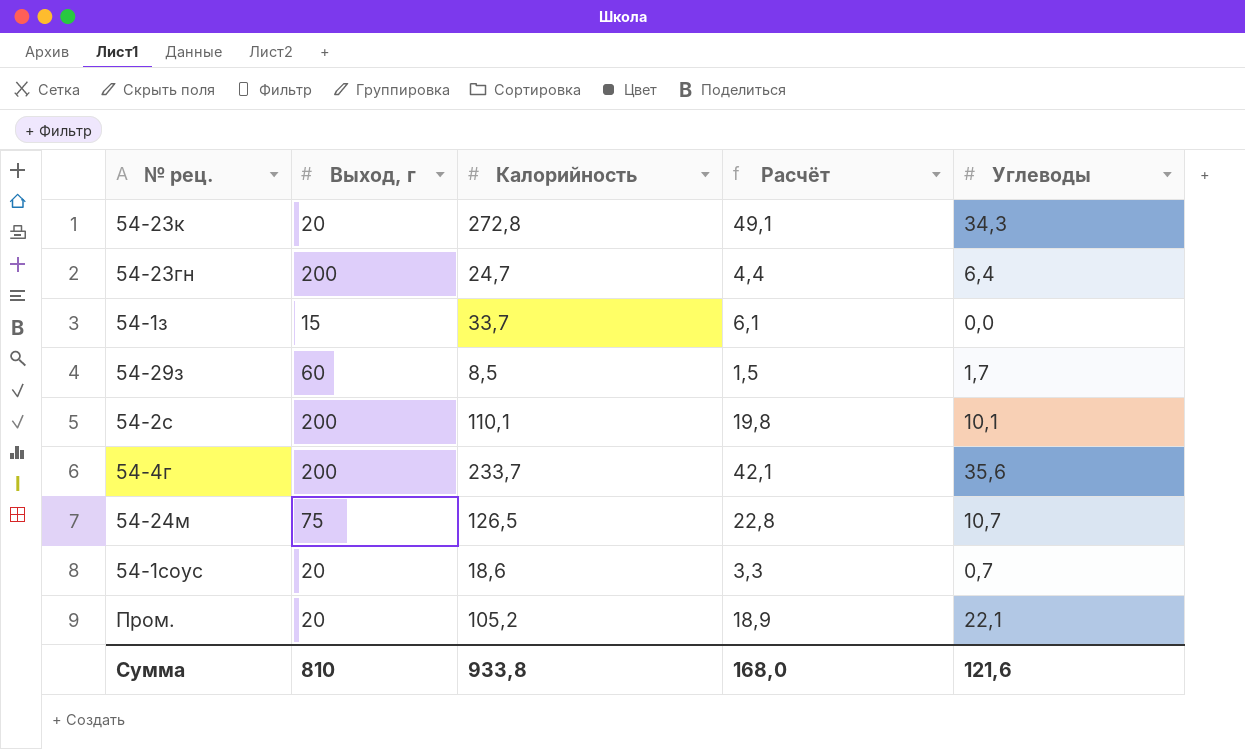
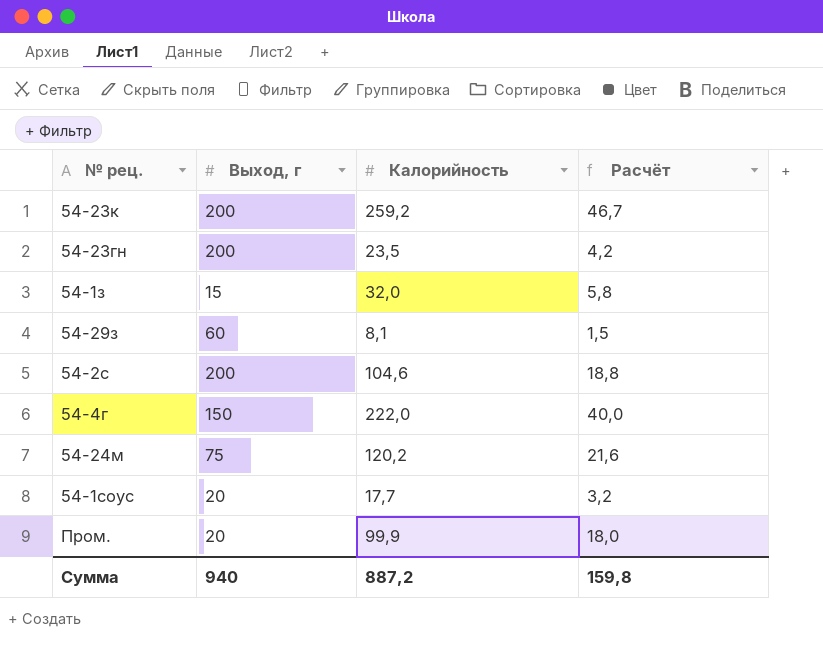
column Углеводы | position: 5 -> none
54-23к | Выход, г: 20 -> 200
54-23к | Калорийность: 272,8 -> 259,2
54-23к | Расчёт: 49,1 -> 46,7
54-23гн | Калорийность: 24,7 -> 23,5
54-23гн | Расчёт: 4,4 -> 4,2
54-1з | Калорийность: 33,7 -> 32,0
54-1з | Расчёт: 6,1 -> 5,8
54-29з | Калорийность: 8,5 -> 8,1
54-2с | Калорийность: 110,1 -> 104,6
54-2с | Расчёт: 19,8 -> 18,8
54-4г | Выход, г: 200 -> 150
54-4г | Калорийность: 233,7 -> 222,0
54-4г | Расчёт: 42,1 -> 40,0
54-24м | Калорийность: 126,5 -> 120,2
54-24м | Расчёт: 22,8 -> 21,6
54-1соус | Калорийность: 18,6 -> 17,7
54-1соус | Расчёт: 3,3 -> 3,2
Пром. | Калорийность: 105,2 -> 99,9
Пром. | Расчёт: 18,9 -> 18,0
Сумма | Выход, г: 810 -> 940
Сумма | Калорийность: 933,8 -> 887,2
Сумма | Расчёт: 168,0 -> 159,8

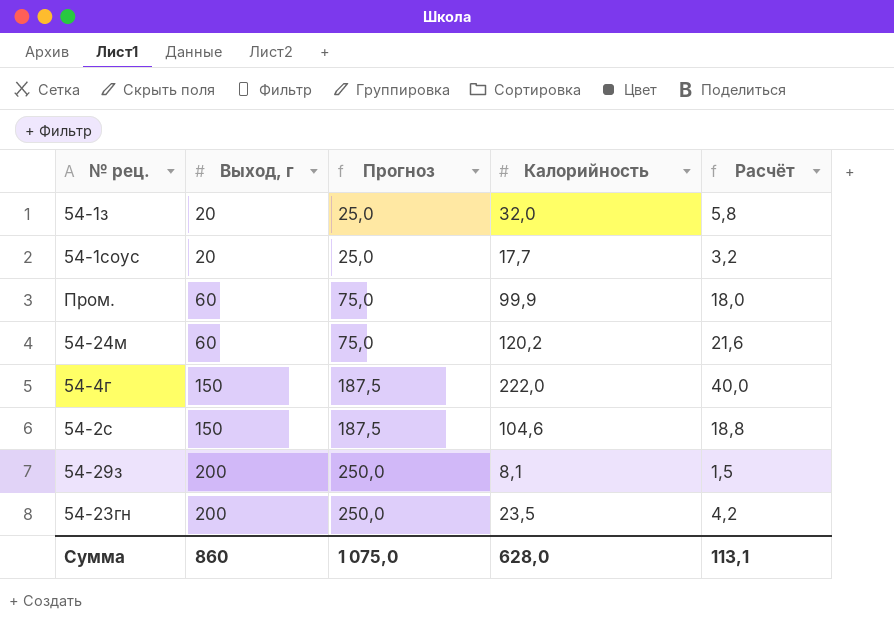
row order: none -> Выход, г ascending
column Прогноз | formula: none -> [Выход, г] * 1,25
row 54-23к: 200 | 259,2 | 46,7 -> none
54-1з | Выход, г: 15 -> 20
Пром. | Выход, г: 20 -> 60
54-24м | Выход, г: 75 -> 60
54-2с | Выход, г: 200 -> 150
54-29з | Выход, г: 60 -> 200
Сумма | Выход, г: 940 -> 860
Сумма | Калорийность: 887,2 -> 628,0
Сумма | Расчёт: 159,8 -> 113,1

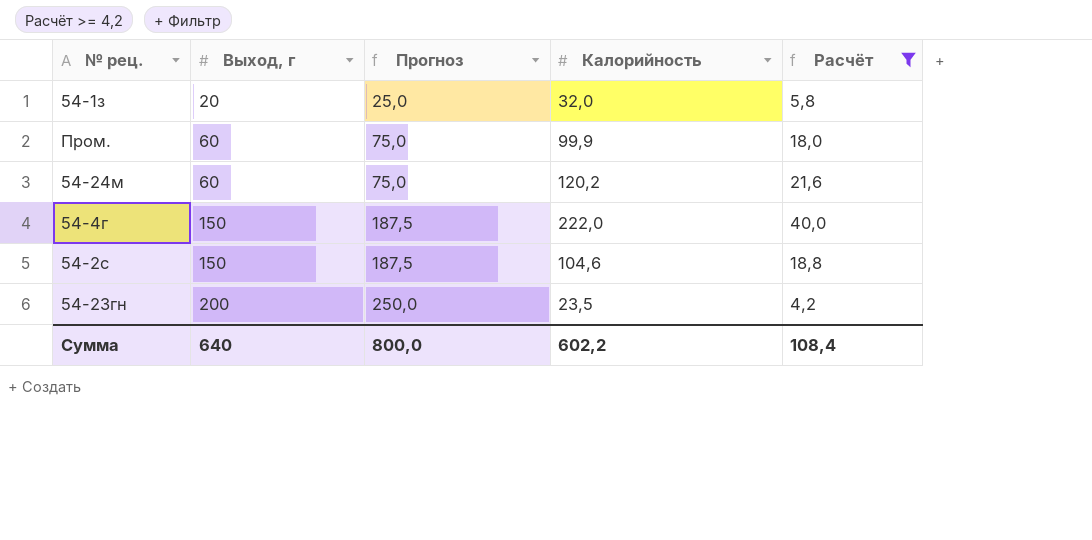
filter: none -> Расчёт >= 4,2
Сумма | Выход, г: 860 -> 640
Сумма | Прогноз: 1 075,0 -> 800,0
Сумма | Калорийность: 628,0 -> 602,2
Сумма | Расчёт: 113,1 -> 108,4

